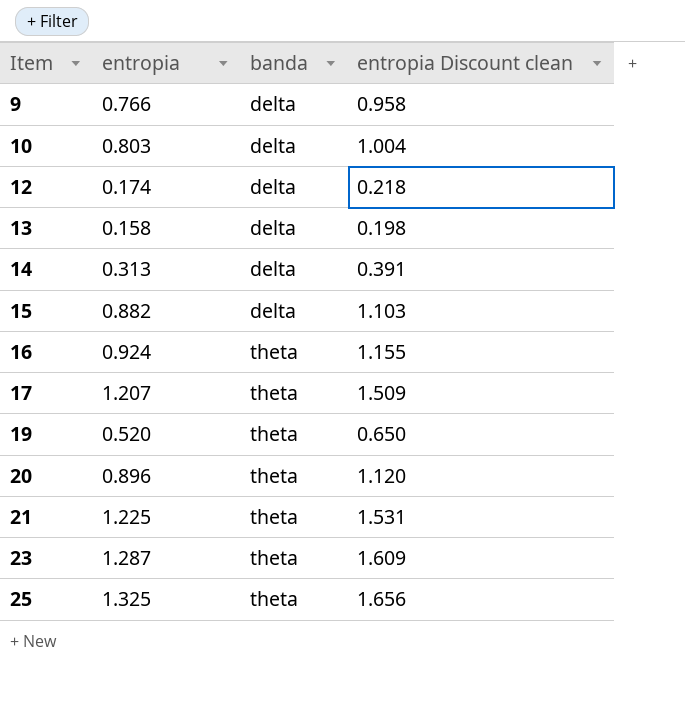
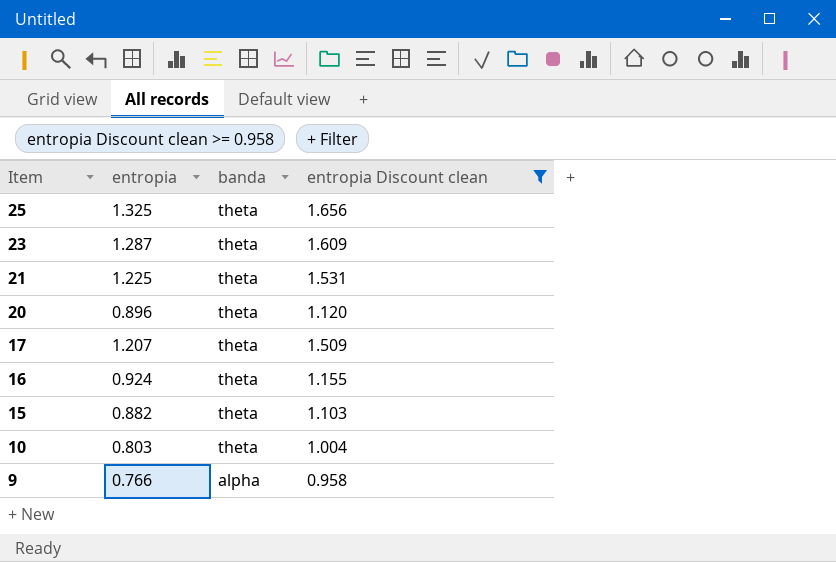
filter: none -> entropia Discount clean >= 0.958
row order: Item ascending -> Item descending
15 | banda: delta -> theta
10 | banda: delta -> theta
9 | banda: delta -> alpha

